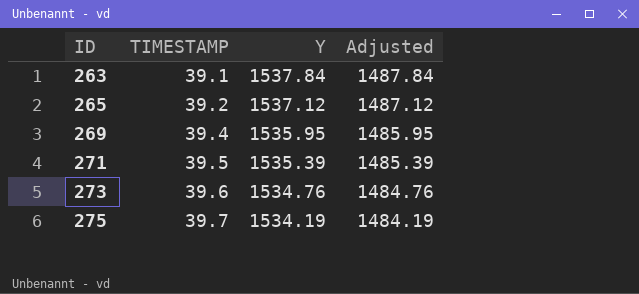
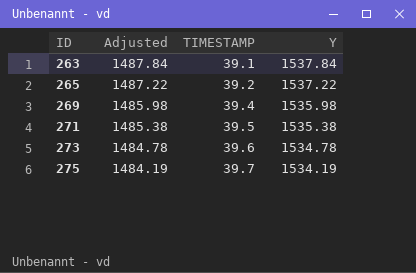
column Adjusted | position: 4 -> 2
265 | Adjusted: 1487.12 -> 1487.22
265 | Y: 1537.12 -> 1537.22
269 | Adjusted: 1485.95 -> 1485.98
269 | Y: 1535.95 -> 1535.98
271 | Adjusted: 1485.39 -> 1485.38
271 | Y: 1535.39 -> 1535.38
273 | Adjusted: 1484.76 -> 1484.78
273 | Y: 1534.76 -> 1534.78

